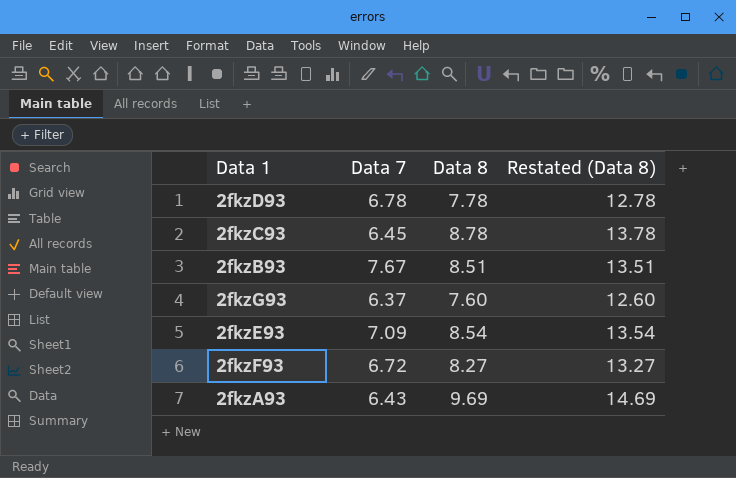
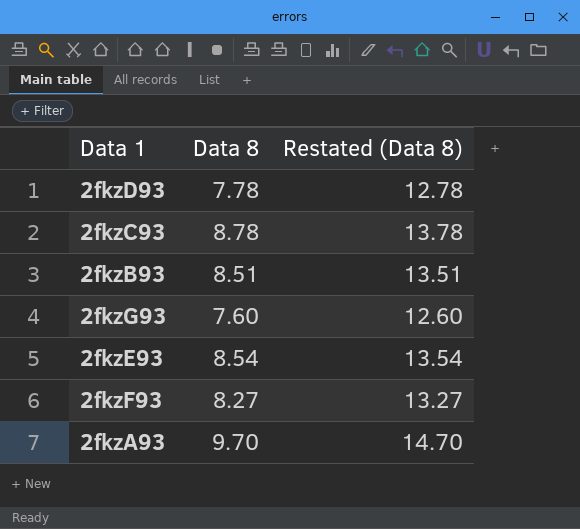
column Data 7 | position: 2 -> none
2fkzA93 | Data 8: 9.69 -> 9.70
2fkzA93 | Restated (Data 8): 14.69 -> 14.70

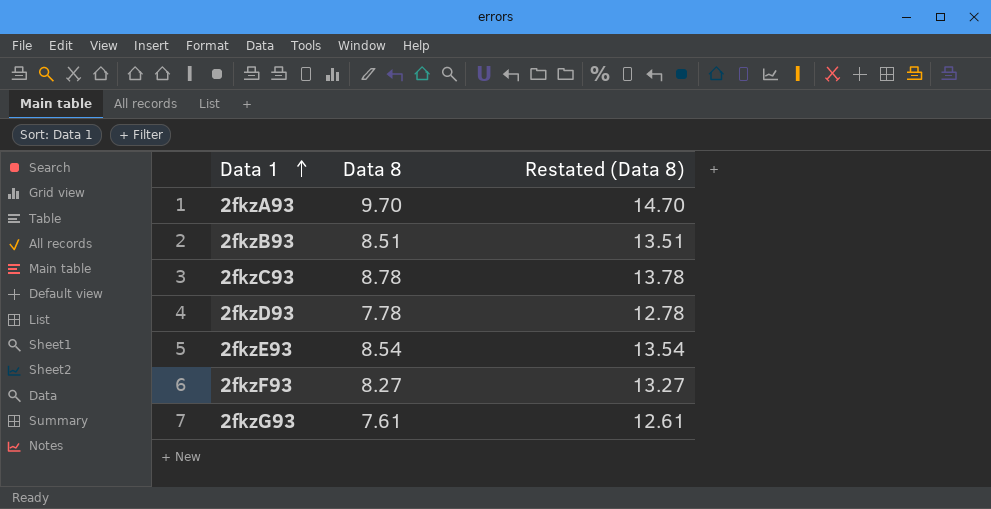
row order: none -> Data 1 ascending
2fkzG93 | Data 8: 7.60 -> 7.61
2fkzG93 | Restated (Data 8): 12.60 -> 12.61

